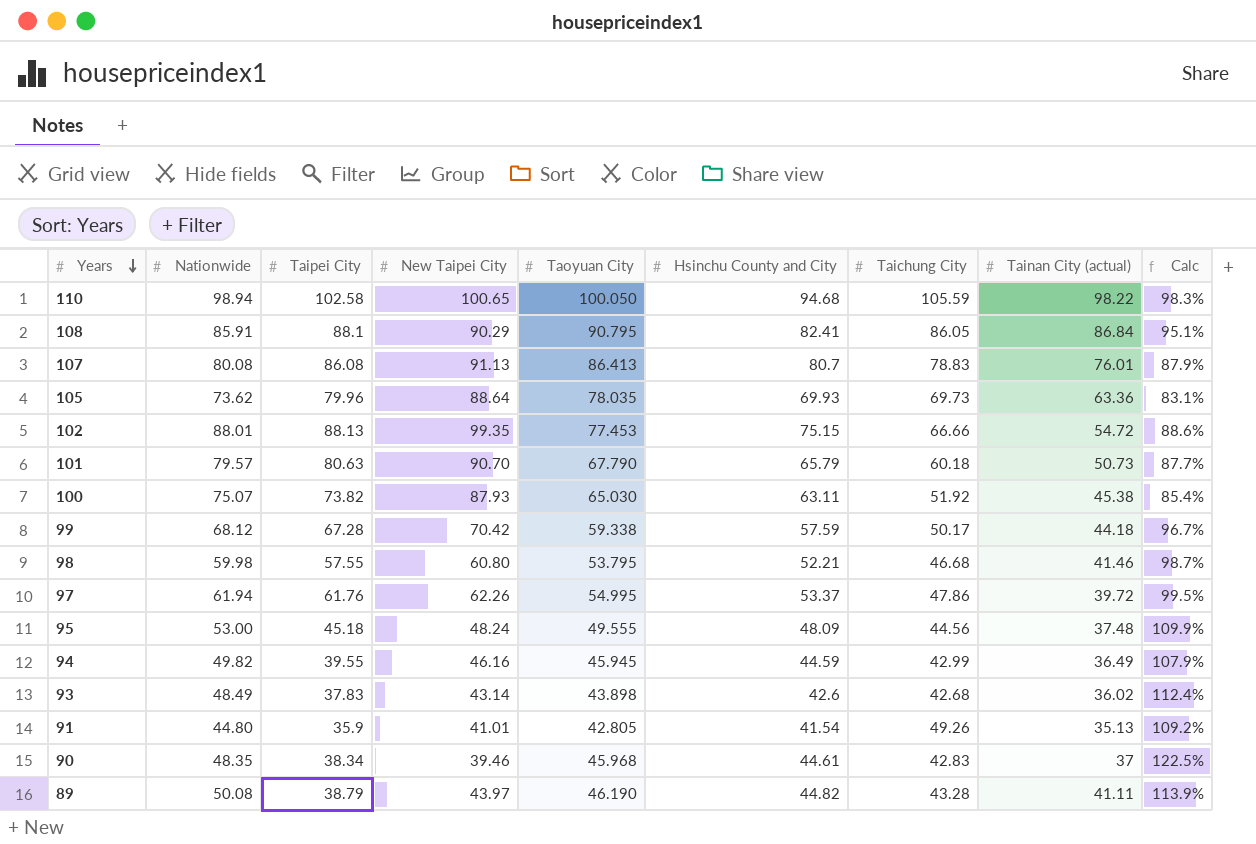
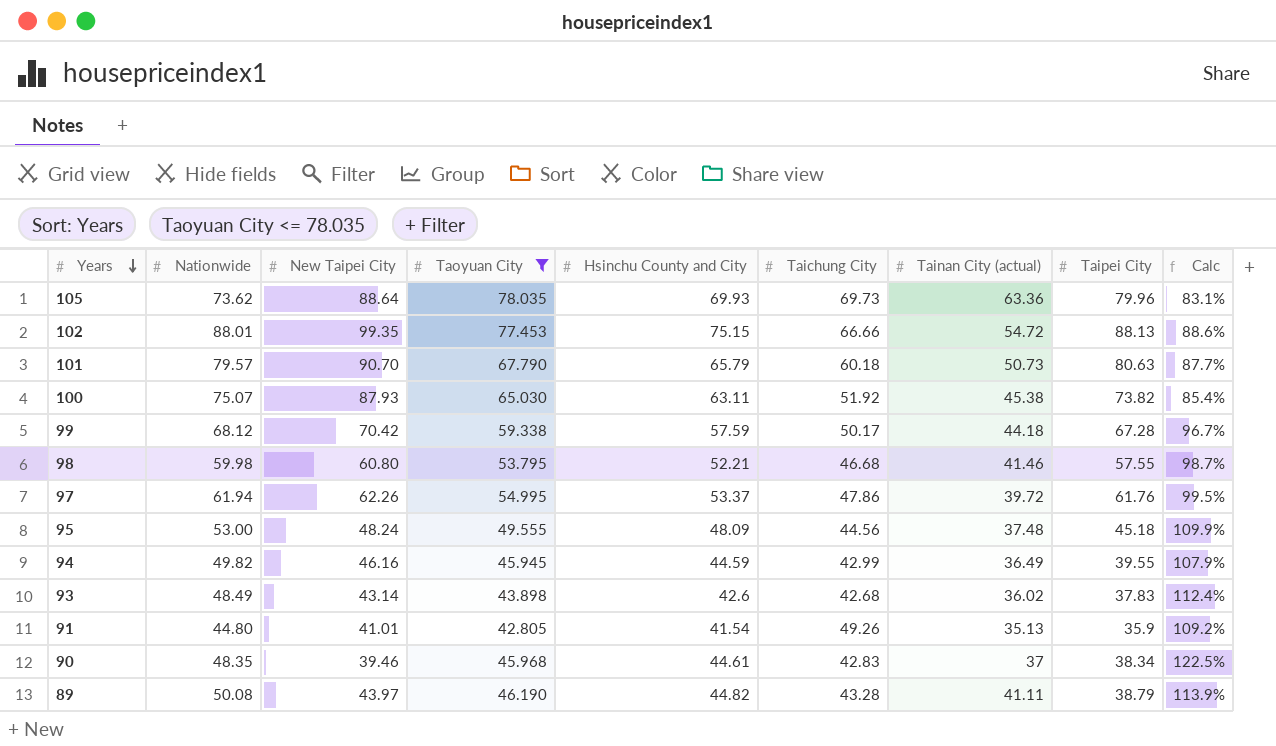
filter: none -> Taoyuan City <= 78.035
column Taipei City | position: 3 -> 8

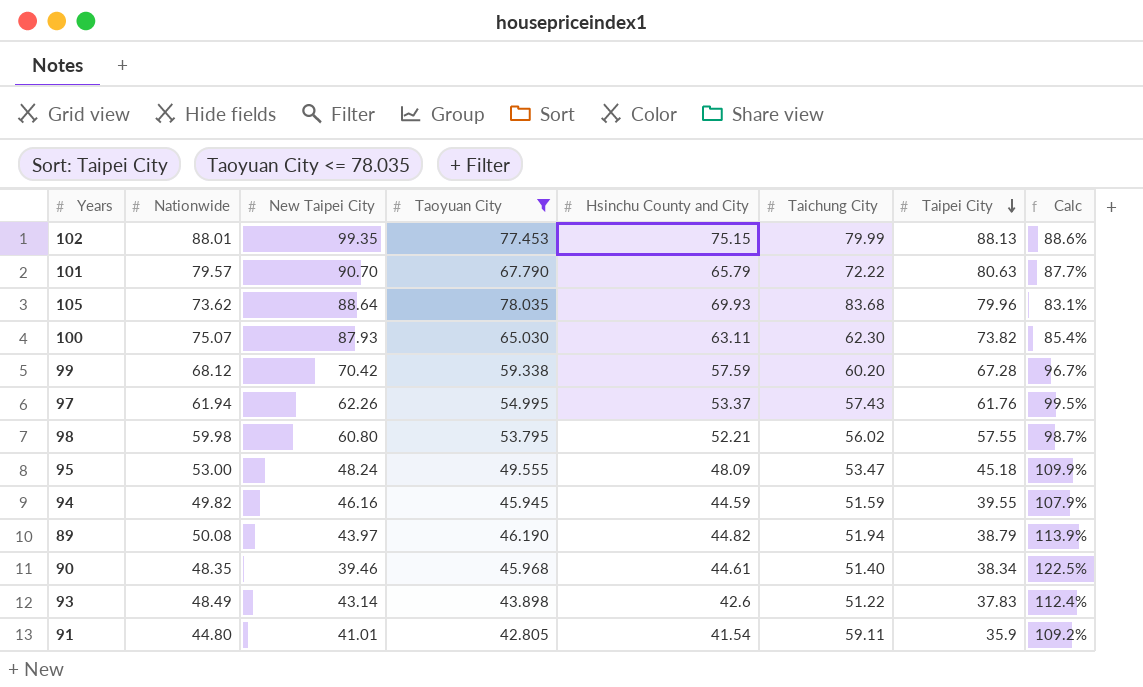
row order: Years descending -> Taipei City descending
column Tainan City (actual) | position: 7 -> none
102 | Taichung City: 66.66 -> 79.99
101 | Taichung City: 60.18 -> 72.22
105 | Taichung City: 69.73 -> 83.68
100 | Taichung City: 51.92 -> 62.30
99 | Taichung City: 50.17 -> 60.20
97 | Taichung City: 47.86 -> 57.43
98 | Taichung City: 46.68 -> 56.02
95 | Taichung City: 44.56 -> 53.47
94 | Taichung City: 42.99 -> 51.59
89 | Taichung City: 43.28 -> 51.94
90 | Taichung City: 42.83 -> 51.40
93 | Taichung City: 42.68 -> 51.22
91 | Taichung City: 49.26 -> 59.11

